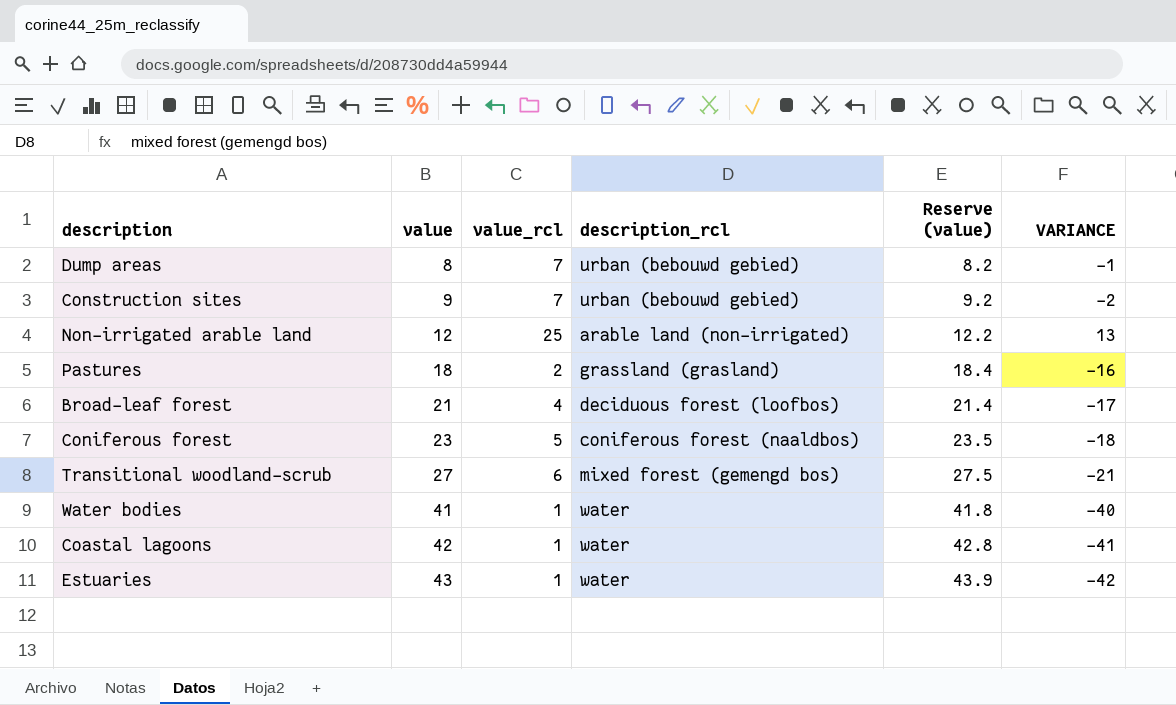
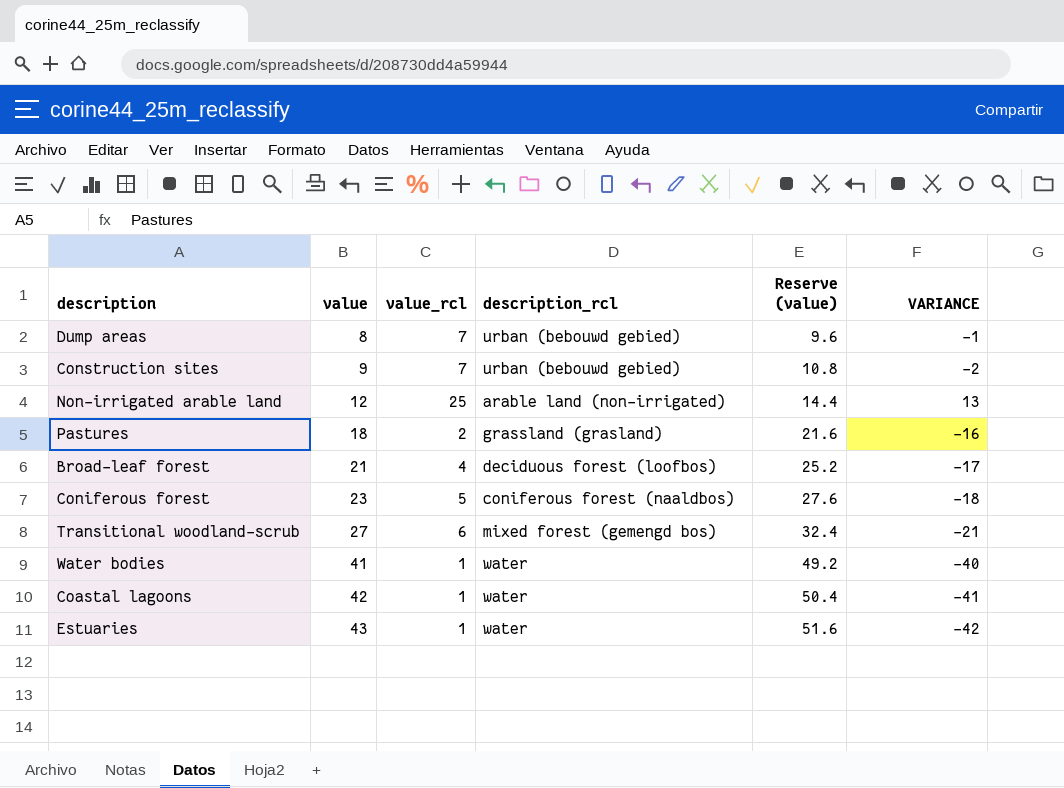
column Reserve (value) | formula: [value] * 1.02 -> [value] * 1.2

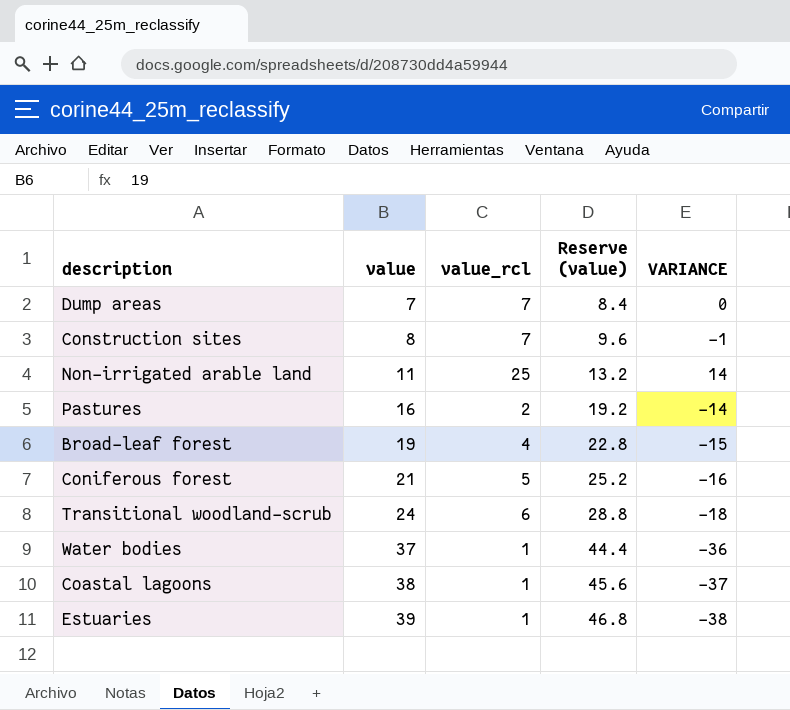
column description_rcl | position: 4 -> none
Dump areas | value: 8 -> 7
Dump areas | Reserve (value): 9.6 -> 8.4
Dump areas | VARIANCE: -1 -> 0
Construction sites | value: 9 -> 8
Construction sites | Reserve (value): 10.8 -> 9.6
Construction sites | VARIANCE: -2 -> -1
Non-irrigated arable land | value: 12 -> 11
Non-irrigated arable land | Reserve (value): 14.4 -> 13.2
Non-irrigated arable land | VARIANCE: 13 -> 14
Pastures | value: 18 -> 16
Pastures | Reserve (value): 21.6 -> 19.2
Pastures | VARIANCE: -16 -> -14
Broad-leaf forest | value: 21 -> 19
Broad-leaf forest | Reserve (value): 25.2 -> 22.8
Broad-leaf forest | VARIANCE: -17 -> -15
Coniferous forest | value: 23 -> 21
Coniferous forest | Reserve (value): 27.6 -> 25.2
Coniferous forest | VARIANCE: -18 -> -16
Transitional woodland-scrub | value: 27 -> 24
Transitional woodland-scrub | Reserve (value): 32.4 -> 28.8
Transitional woodland-scrub | VARIANCE: -21 -> -18
Water bodies | value: 41 -> 37
Water bodies | Reserve (value): 49.2 -> 44.4
Water bodies | VARIANCE: -40 -> -36
Coastal lagoons | value: 42 -> 38
Coastal lagoons | Reserve (value): 50.4 -> 45.6
Coastal lagoons | VARIANCE: -41 -> -37
Estuaries | value: 43 -> 39
Estuaries | Reserve (value): 51.6 -> 46.8
Estuaries | VARIANCE: -42 -> -38

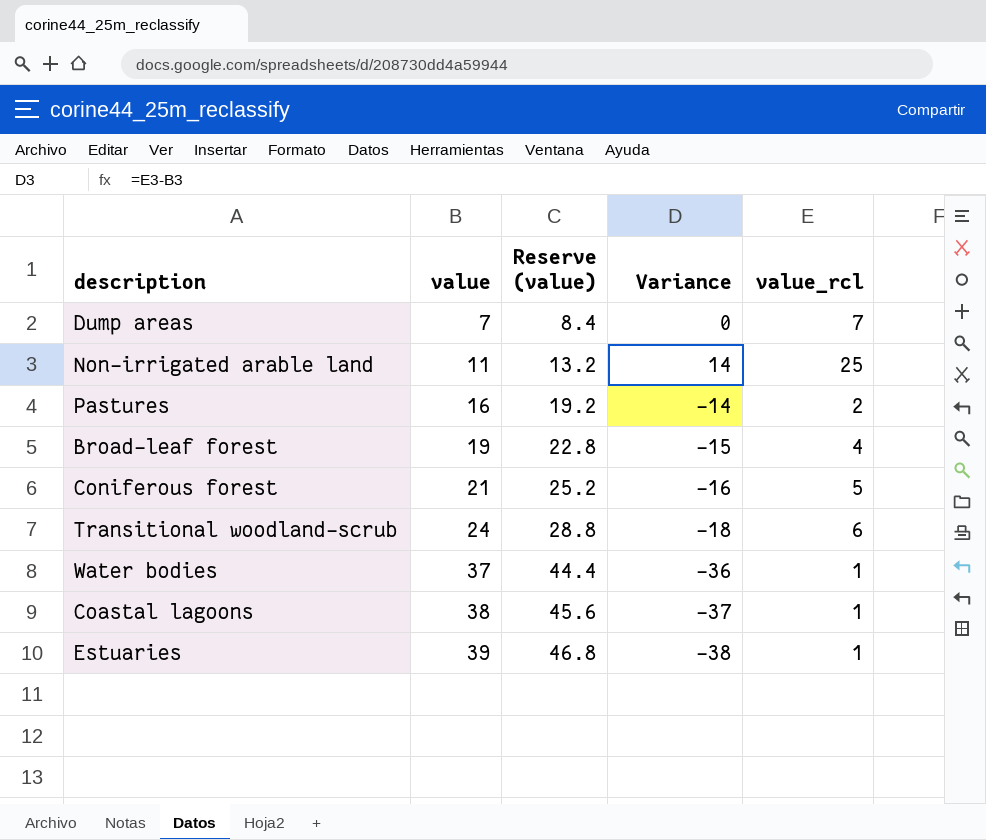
column name: VARIANCE -> Variance
column value_rcl | position: 3 -> 5
row Construction sites: 8 | 7 | 9.6 | -1 -> none

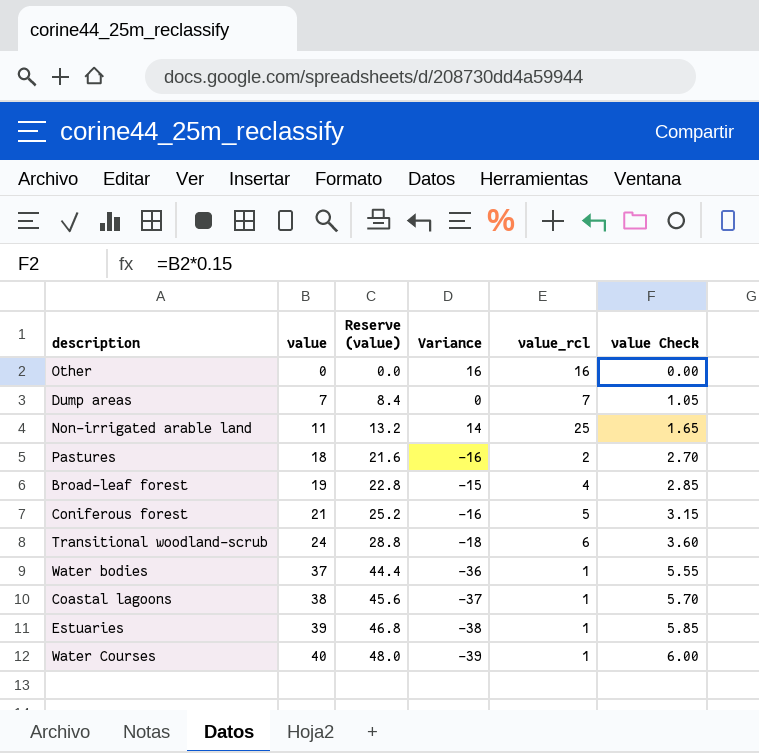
column value Check | formula: none -> [value] * 0.15
row Other: none -> 0 | 0.0 | 16 | 16 | 0.00
Pastures | value: 16 -> 18
Pastures | Reserve (value): 19.2 -> 21.6
Pastures | Variance: -14 -> -16
row Water Courses: none -> 40 | 48.0 | -39 | 1 | 6.00

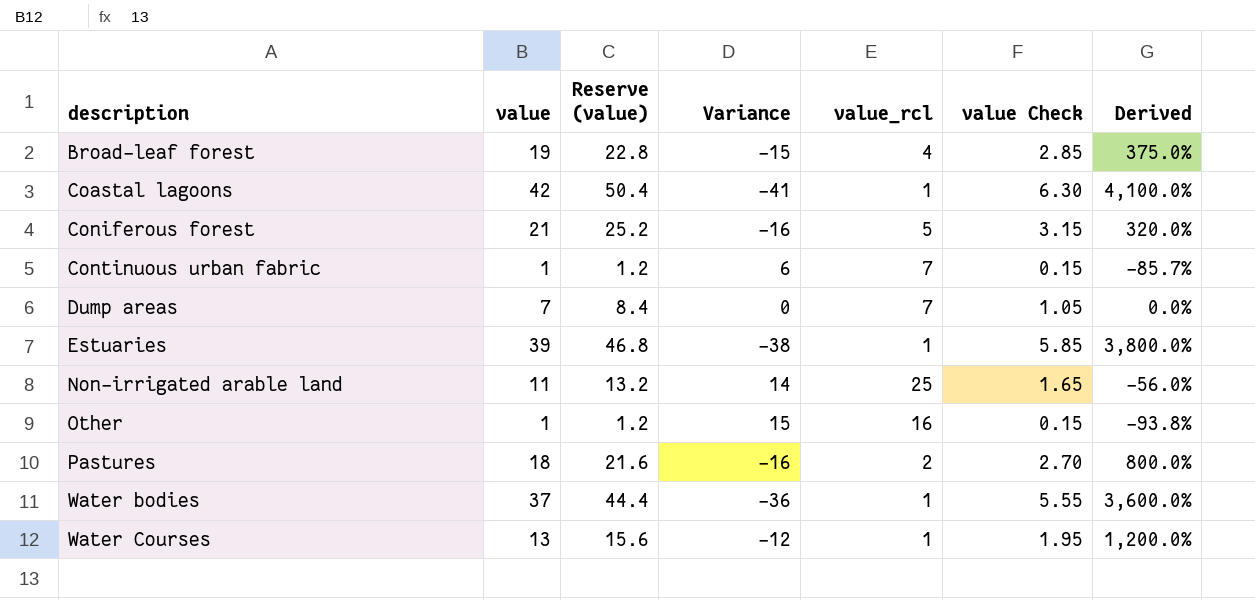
row order: value ascending -> description ascending
column Derived | formula: none -> ([value] - [value_rcl]) / [value_rcl]
row Transitional woodland-scrub: 24 | 28.8 | -18 | 6 | 3.60 -> none
Coastal lagoons | value: 38 -> 42
Coastal lagoons | Reserve (value): 45.6 -> 50.4
Coastal lagoons | Variance: -37 -> -41
Coastal lagoons | value Check: 5.70 -> 6.30
row Continuous urban fabric: none -> 1 | 1.2 | 6 | 7 | 0.15 | -85.7%
Other | value: 0 -> 1
Other | Reserve (value): 0.0 -> 1.2
Other | Variance: 16 -> 15
Other | value Check: 0.00 -> 0.15
Water Courses | value: 40 -> 13
Water Courses | Reserve (value): 48.0 -> 15.6
Water Courses | Variance: -39 -> -12
Water Courses | value Check: 6.00 -> 1.95

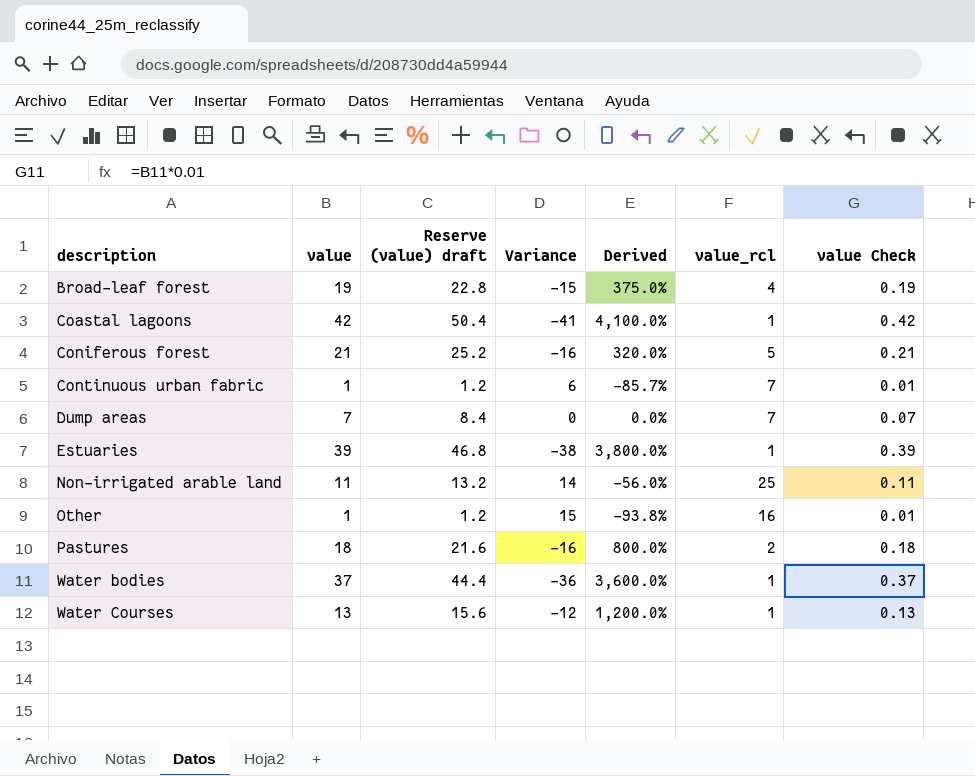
column name: Reserve (value) -> Reserve (value) draft
column Derived | position: 7 -> 5
column value Check | formula: [value] * 0.15 -> [value] * 0.01

